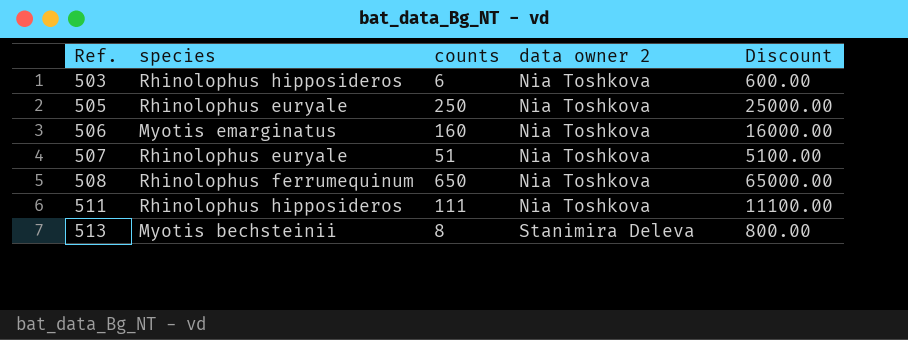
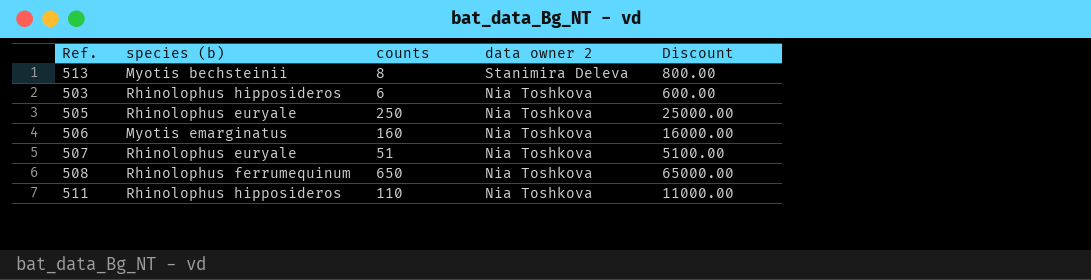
row order: Ref. ascending -> data owner 2 descending
column name: species -> species (b)
511 | counts: 111 -> 110
511 | Discount: 11100.00 -> 11000.00

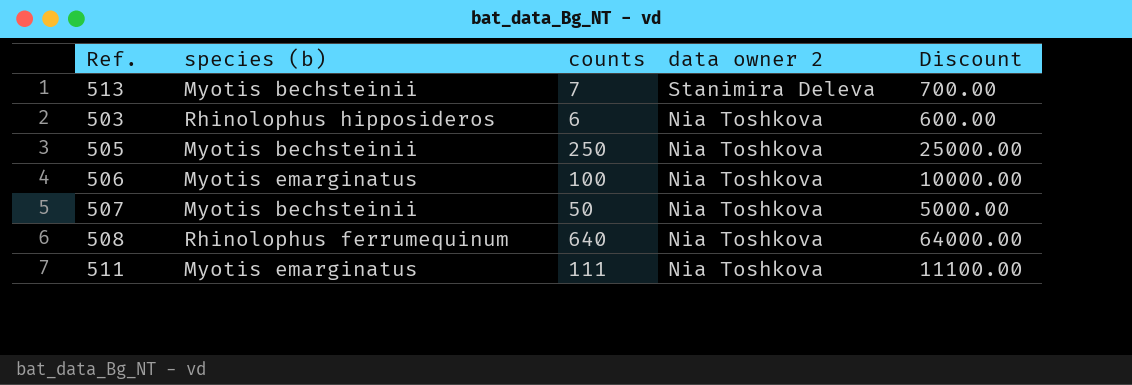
513 | counts: 8 -> 7
513 | Discount: 800.00 -> 700.00
505 | species (b): Rhinolophus euryale -> Myotis bechsteinii
506 | counts: 160 -> 100
506 | Discount: 16000.00 -> 10000.00
507 | species (b): Rhinolophus euryale -> Myotis bechsteinii
507 | counts: 51 -> 50
507 | Discount: 5100.00 -> 5000.00
508 | counts: 650 -> 640
508 | Discount: 65000.00 -> 64000.00
511 | species (b): Rhinolophus hipposideros -> Myotis emarginatus
511 | counts: 110 -> 111
511 | Discount: 11000.00 -> 11100.00

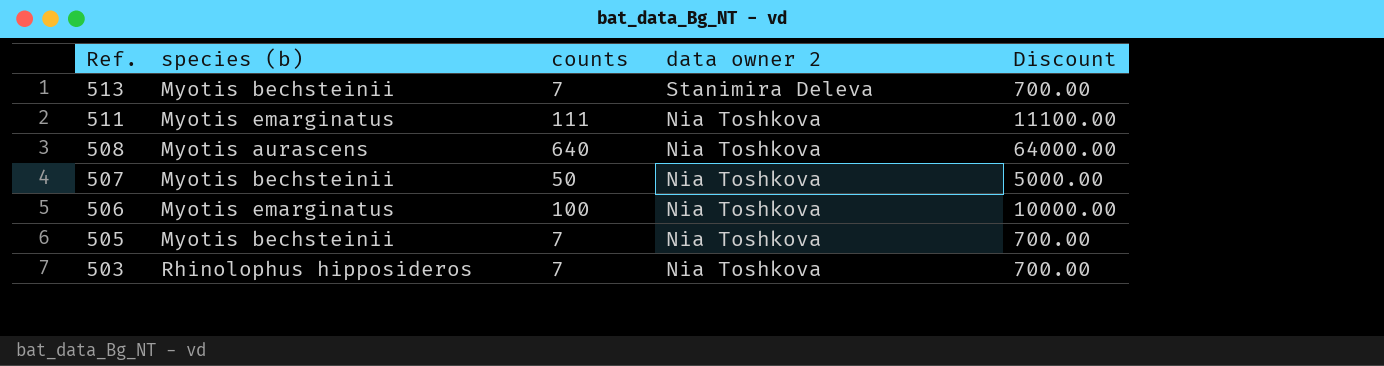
row order: data owner 2 descending -> Ref. descending
508 | species (b): Rhinolophus ferrumequinum -> Myotis aurascens
505 | counts: 250 -> 7
505 | Discount: 25000.00 -> 700.00
503 | counts: 6 -> 7
503 | Discount: 600.00 -> 700.00

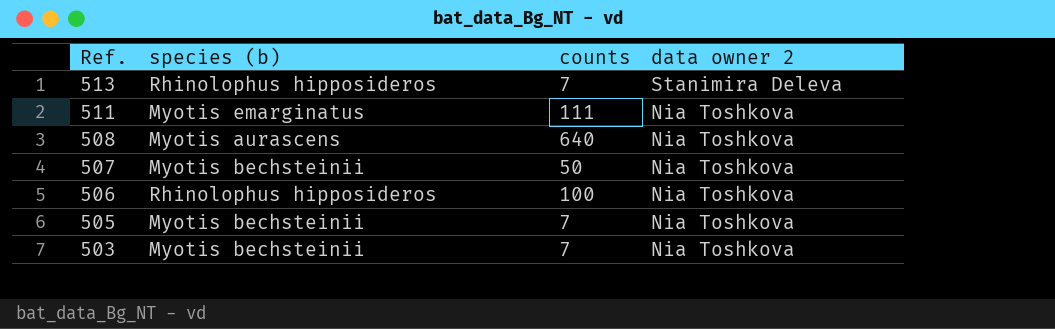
column Discount | formula: [counts] * 100 -> none
513 | species (b): Myotis bechsteinii -> Rhinolophus hipposideros
506 | species (b): Myotis emarginatus -> Rhinolophus hipposideros
503 | species (b): Rhinolophus hipposideros -> Myotis bechsteinii

